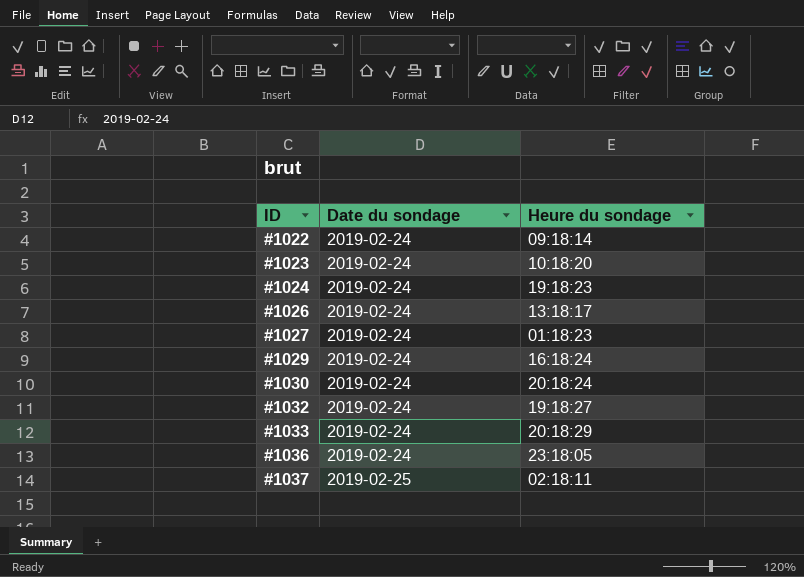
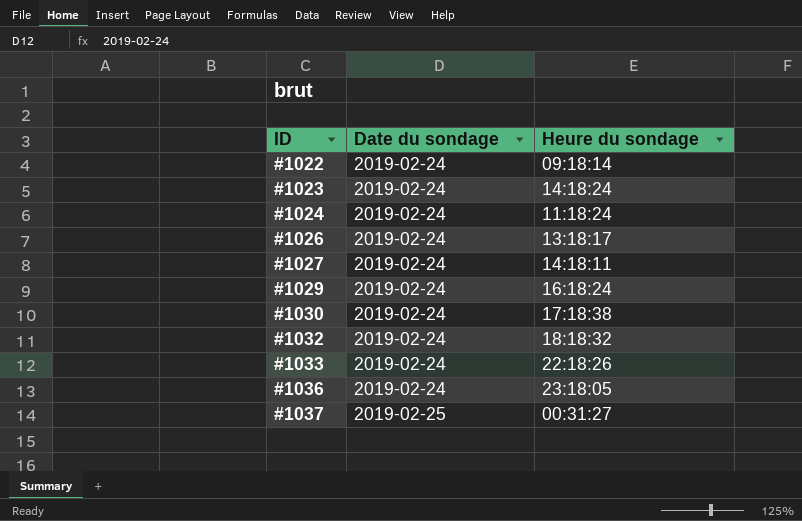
#1023 | Heure du sondage: 10:18:20 -> 14:18:24
#1024 | Heure du sondage: 19:18:23 -> 11:18:24
#1027 | Heure du sondage: 01:18:23 -> 14:18:11
#1030 | Heure du sondage: 20:18:24 -> 17:18:38
#1032 | Heure du sondage: 19:18:27 -> 18:18:32
#1033 | Heure du sondage: 20:18:29 -> 22:18:26
#1037 | Heure du sondage: 02:18:11 -> 00:31:27

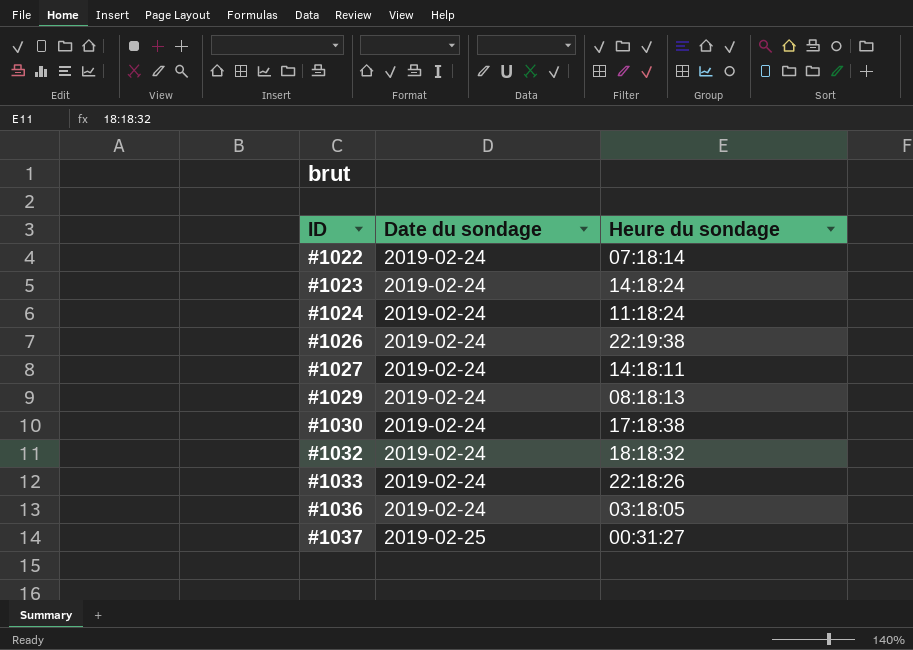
#1022 | Heure du sondage: 09:18:14 -> 07:18:14
#1026 | Heure du sondage: 13:18:17 -> 22:19:38
#1029 | Heure du sondage: 16:18:24 -> 08:18:13
#1036 | Heure du sondage: 23:18:05 -> 03:18:05

